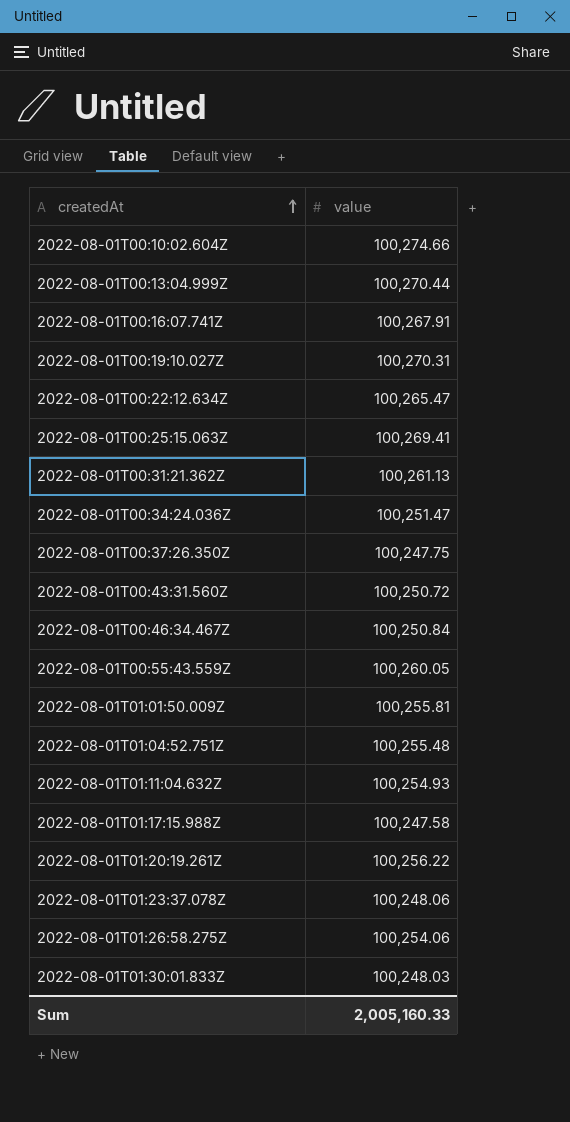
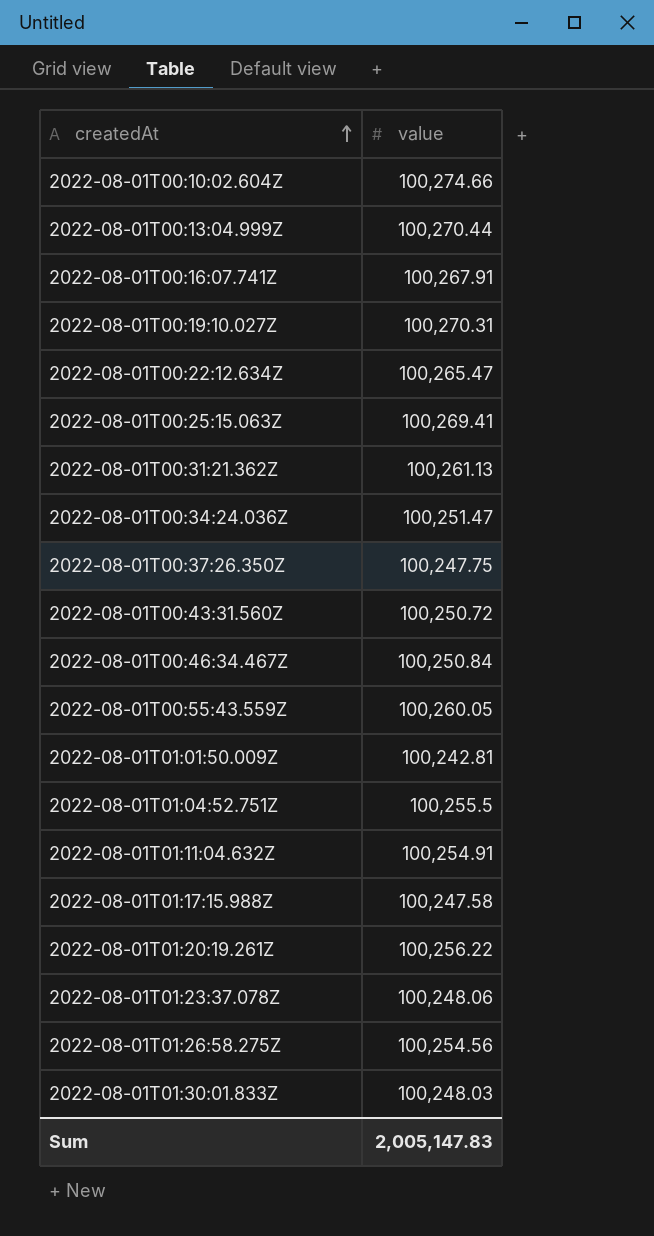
2022-08-01T01:01:50.009Z | value: 100,255.81 -> 100,242.81
2022-08-01T01:04:52.751Z | value: 100,255.48 -> 100,255.5
2022-08-01T01:11:04.632Z | value: 100,254.93 -> 100,254.91
2022-08-01T01:26:58.275Z | value: 100,254.06 -> 100,254.56
Sum | value: 2,005,160.33 -> 2,005,147.83

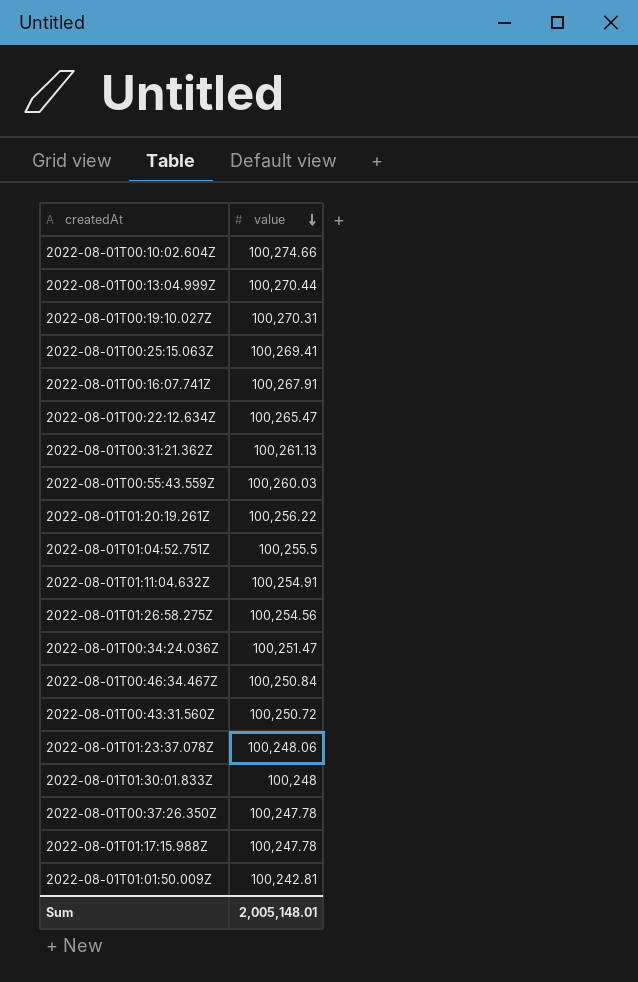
row order: createdAt ascending -> value descending
2022-08-01T00:55:43.559Z | value: 100,260.05 -> 100,260.03
2022-08-01T01:30:01.833Z | value: 100,248.03 -> 100,248
2022-08-01T00:37:26.350Z | value: 100,247.75 -> 100,247.78
2022-08-01T01:17:15.988Z | value: 100,247.58 -> 100,247.78
Sum | value: 2,005,147.83 -> 2,005,148.01

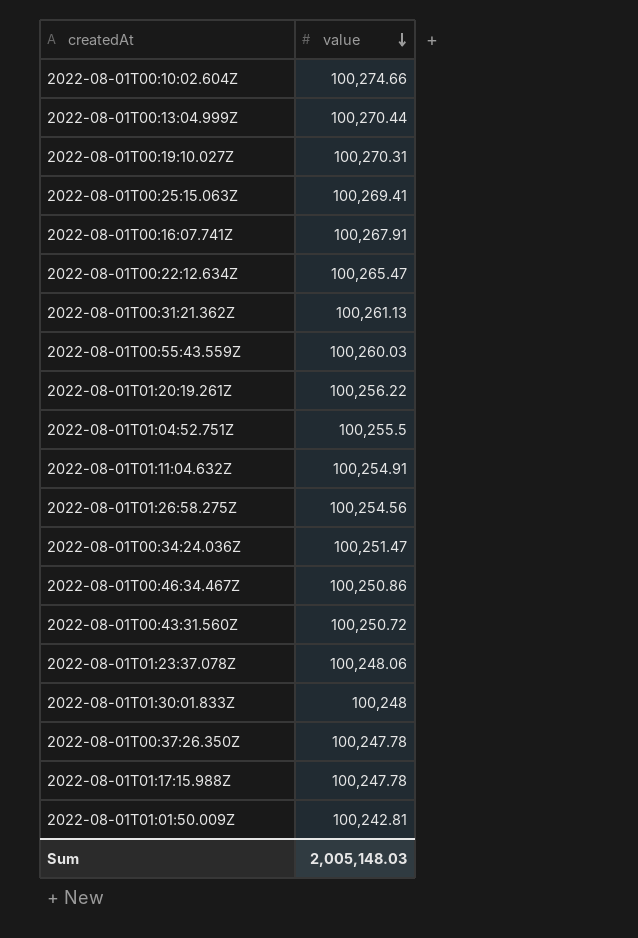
2022-08-01T00:46:34.467Z | value: 100,250.84 -> 100,250.86
Sum | value: 2,005,148.01 -> 2,005,148.03

